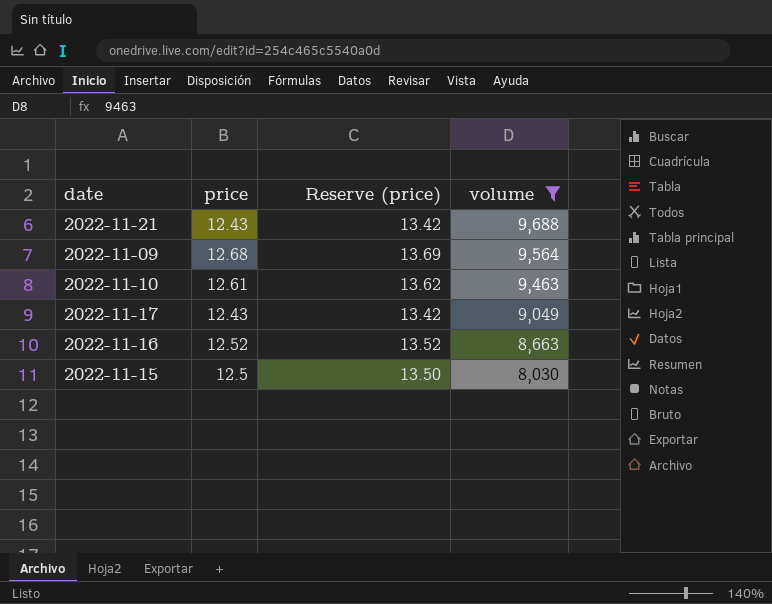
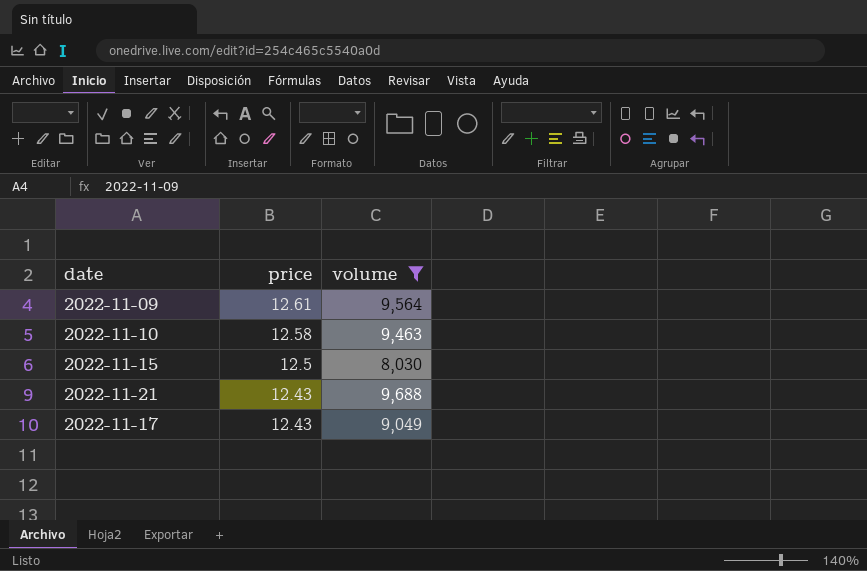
row order: volume descending -> price descending
column Reserve (price) | formula: [price] * 1.08 -> none
row 2022-11-16: 12.52 | 13.52 | 8,663 -> none
2022-11-09 | price: 12.68 -> 12.61
2022-11-10 | price: 12.61 -> 12.58

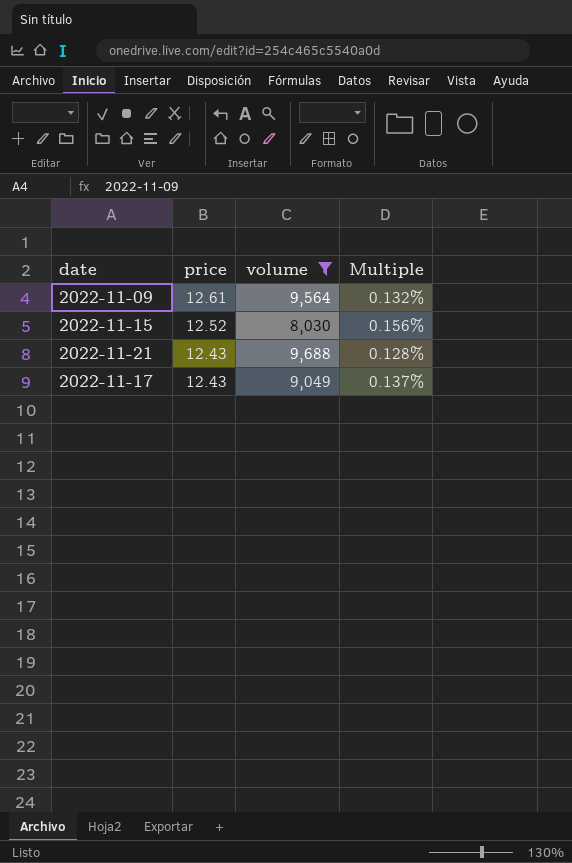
column Multiple | formula: none -> [price] / [volume]
row 2022-11-10: 12.58 | 9,463 -> none
2022-11-15 | price: 12.5 -> 12.52

